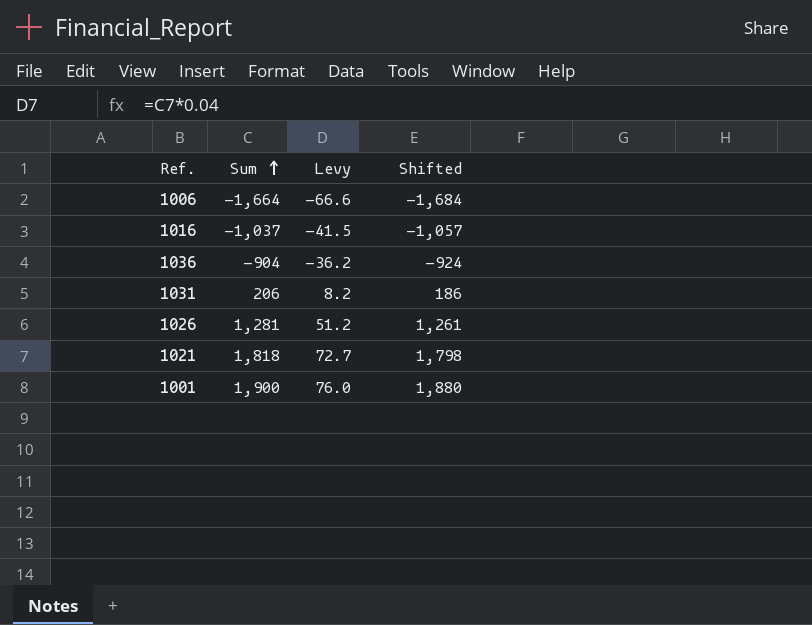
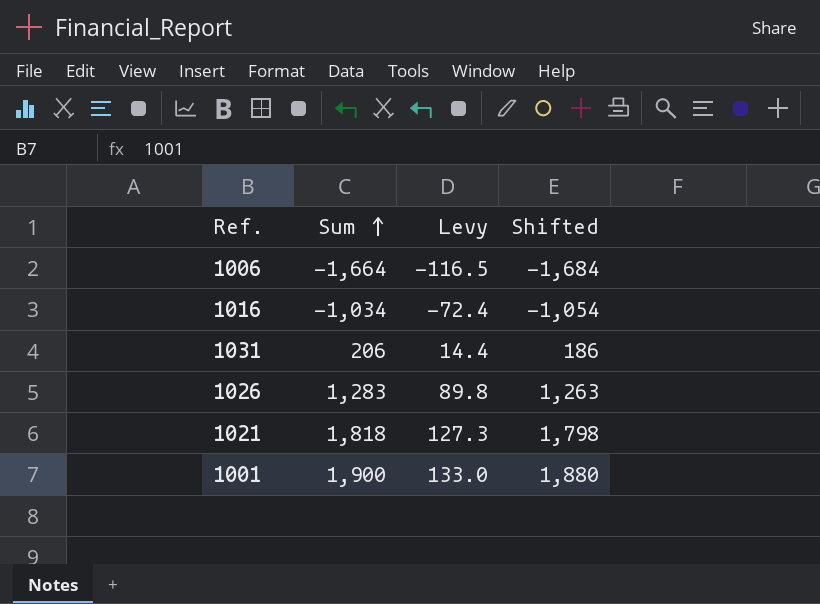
column Levy | formula: [Sum] * 0.04 -> [Sum] * 0.07
row 1036: -904 | -36.2 | -924 -> none
1016 | Sum: -1,037 -> -1,034
1016 | Shifted: -1,057 -> -1,054
1026 | Sum: 1,281 -> 1,283
1026 | Shifted: 1,261 -> 1,263

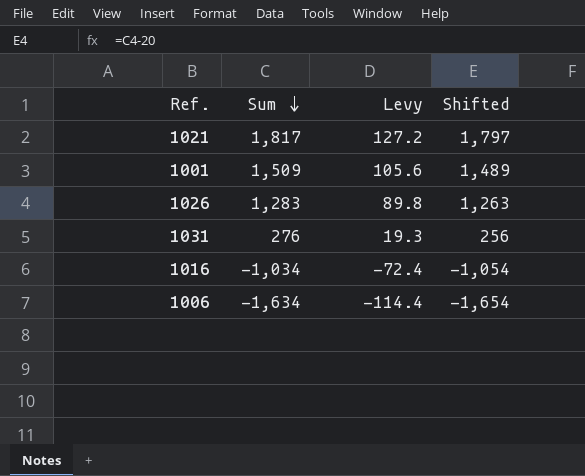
row order: Sum ascending -> Sum descending
1021 | Sum: 1,818 -> 1,817
1021 | Levy: 127.3 -> 127.2
1021 | Shifted: 1,798 -> 1,797
1001 | Sum: 1,900 -> 1,509
1001 | Levy: 133.0 -> 105.6
1001 | Shifted: 1,880 -> 1,489
1031 | Sum: 206 -> 276
1031 | Levy: 14.4 -> 19.3
1031 | Shifted: 186 -> 256
1006 | Sum: -1,664 -> -1,634
1006 | Levy: -116.5 -> -114.4
1006 | Shifted: -1,684 -> -1,654

